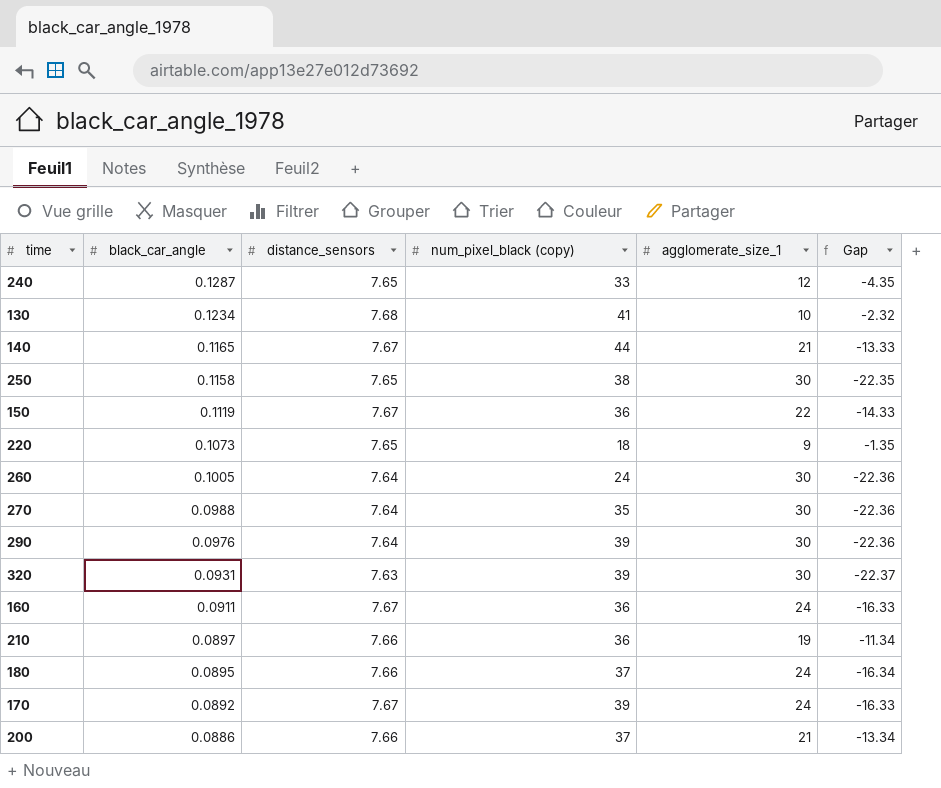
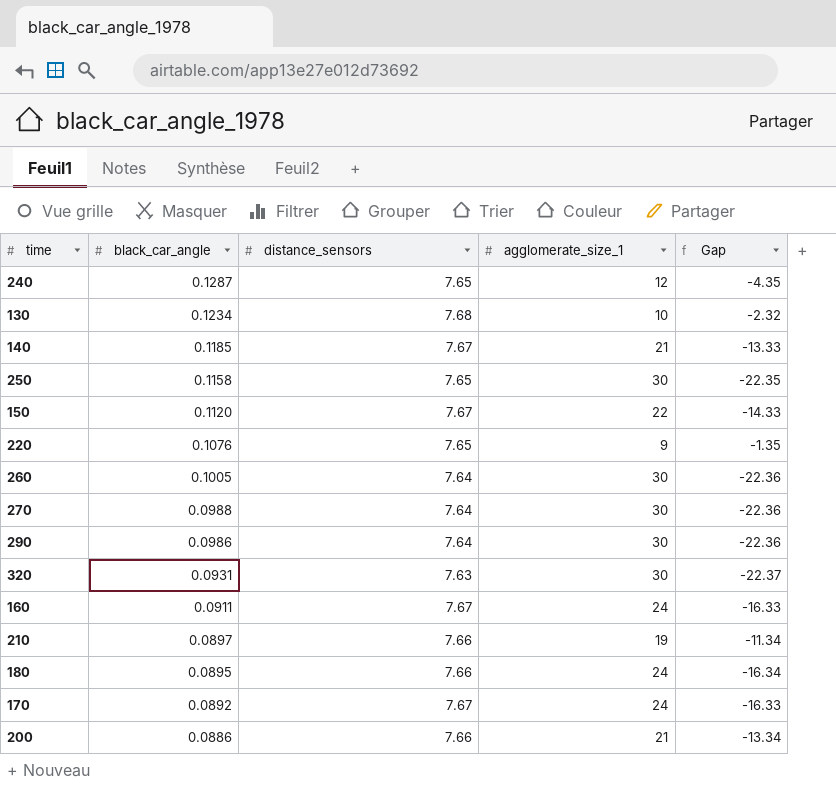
column num_pixel_black (copy) | position: 4 -> none
140 | black_car_angle: 0.1165 -> 0.1185
150 | black_car_angle: 0.1119 -> 0.1120
220 | black_car_angle: 0.1073 -> 0.1076
290 | black_car_angle: 0.0976 -> 0.0986

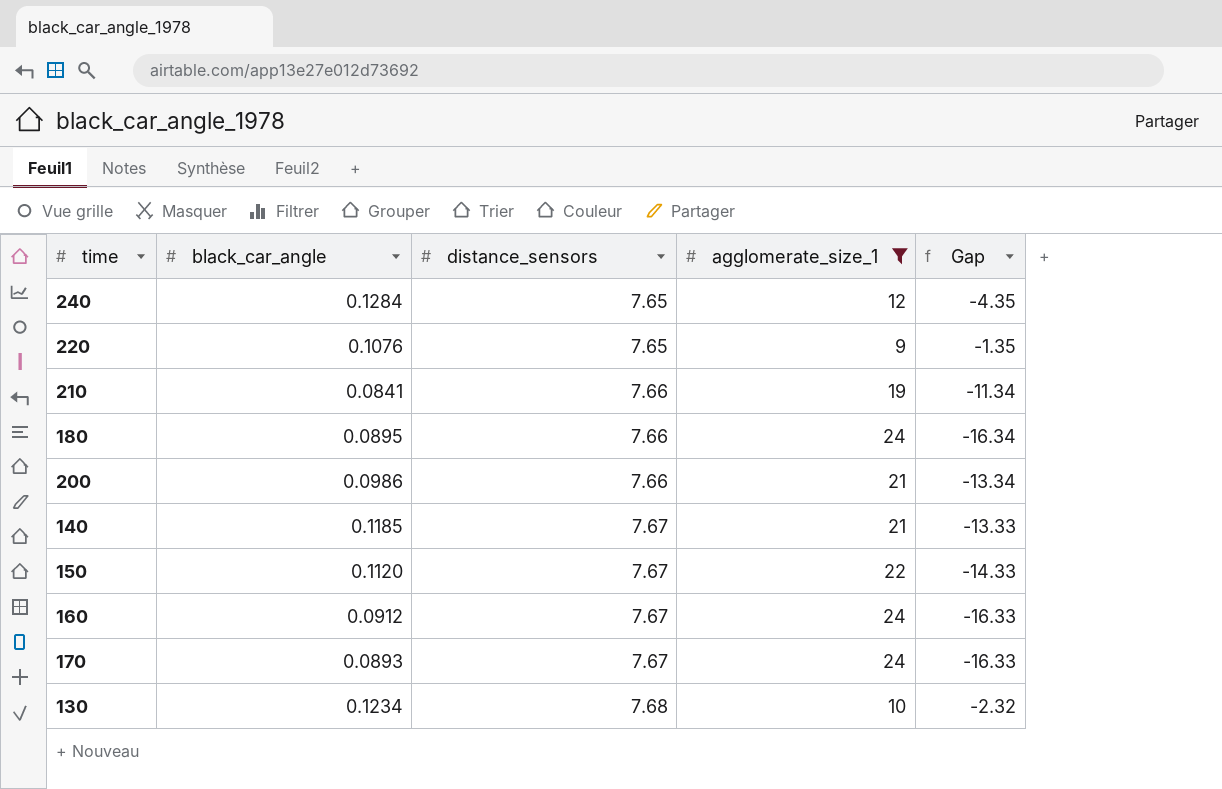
filter: none -> agglomerate_size_1 != 30
row order: black_car_angle descending -> distance_sensors ascending
240 | black_car_angle: 0.1287 -> 0.1284
210 | black_car_angle: 0.0897 -> 0.0841
200 | black_car_angle: 0.0886 -> 0.0986
160 | black_car_angle: 0.0911 -> 0.0912
170 | black_car_angle: 0.0892 -> 0.0893

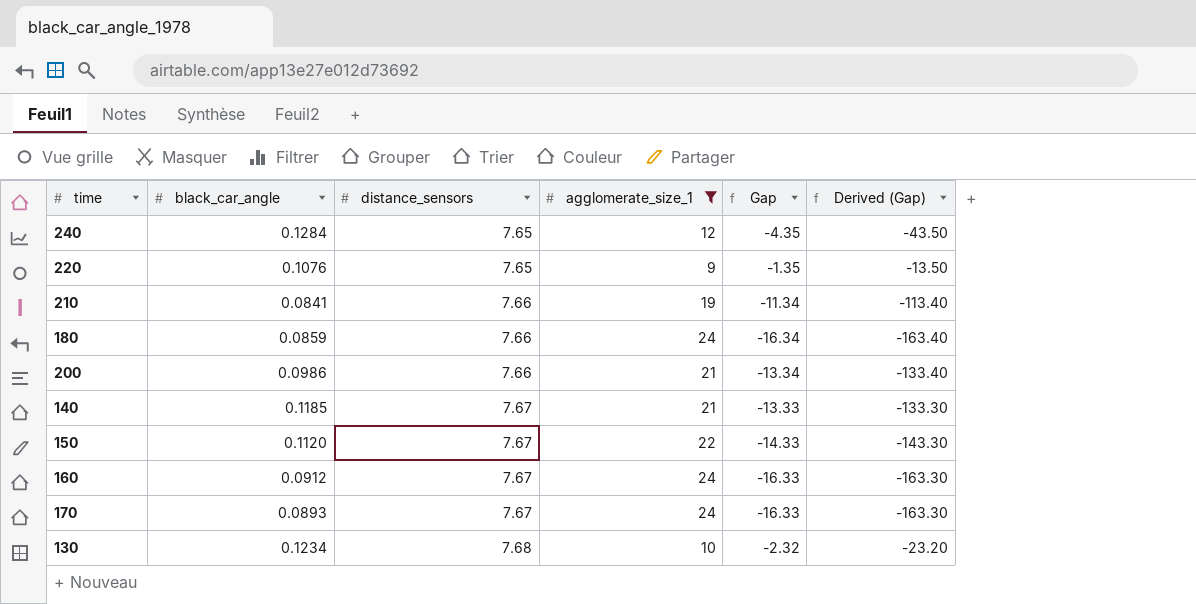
column Derived (Gap) | formula: none -> [Gap] * 10
180 | black_car_angle: 0.0895 -> 0.0859

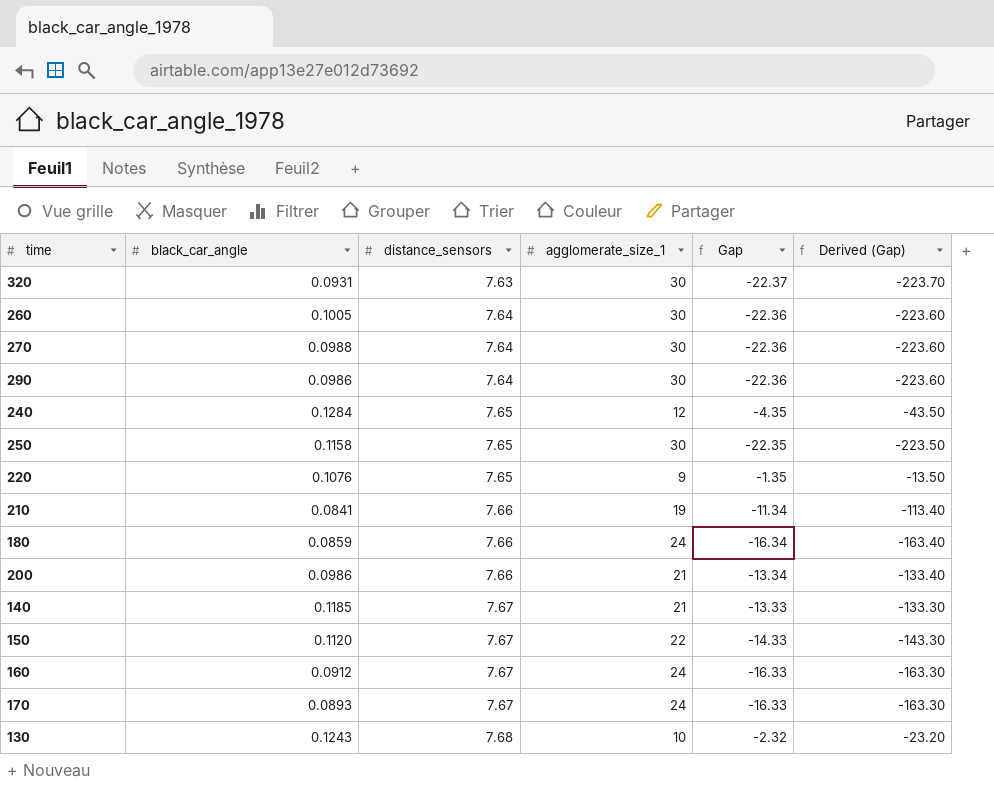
filter: agglomerate_size_1 != 30 -> none
130 | black_car_angle: 0.1234 -> 0.1243

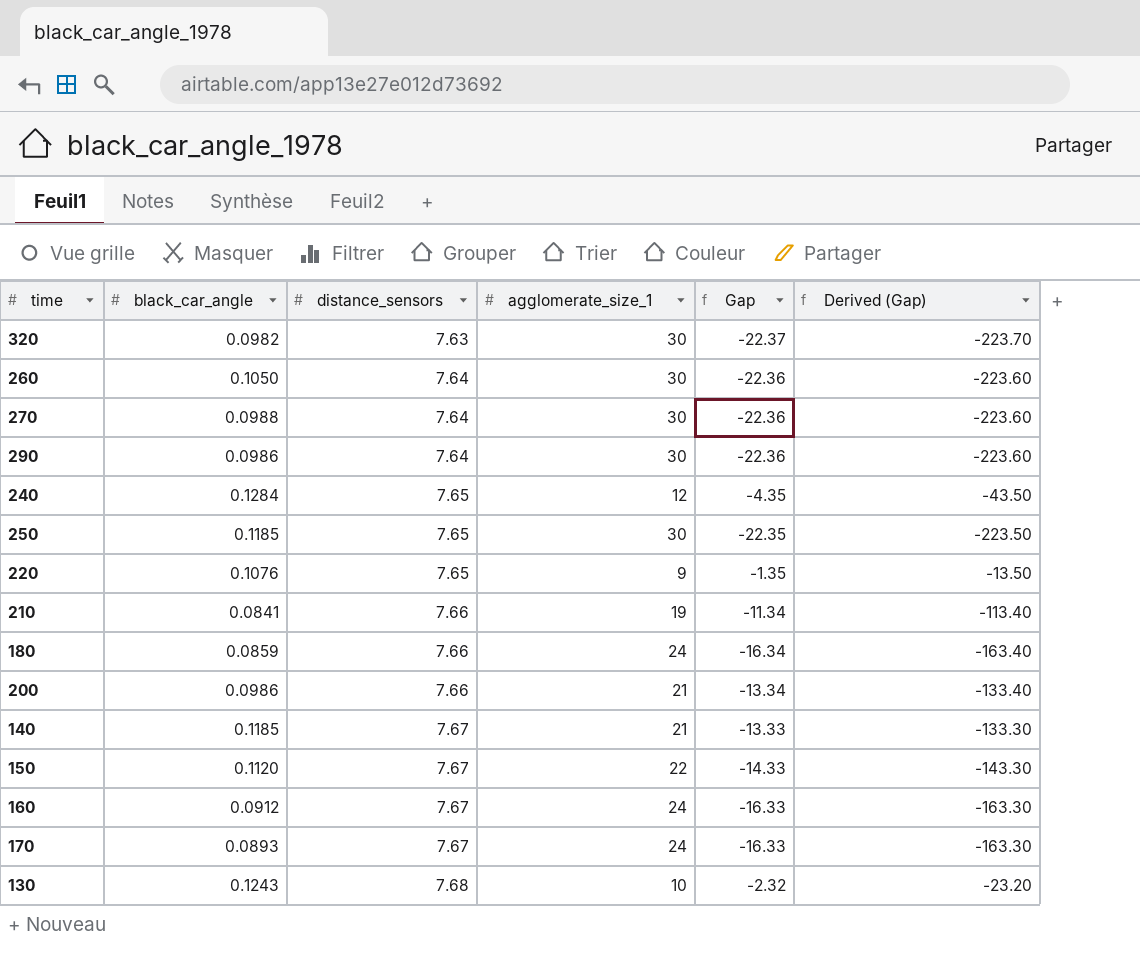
320 | black_car_angle: 0.0931 -> 0.0982
260 | black_car_angle: 0.1005 -> 0.1050
250 | black_car_angle: 0.1158 -> 0.1185

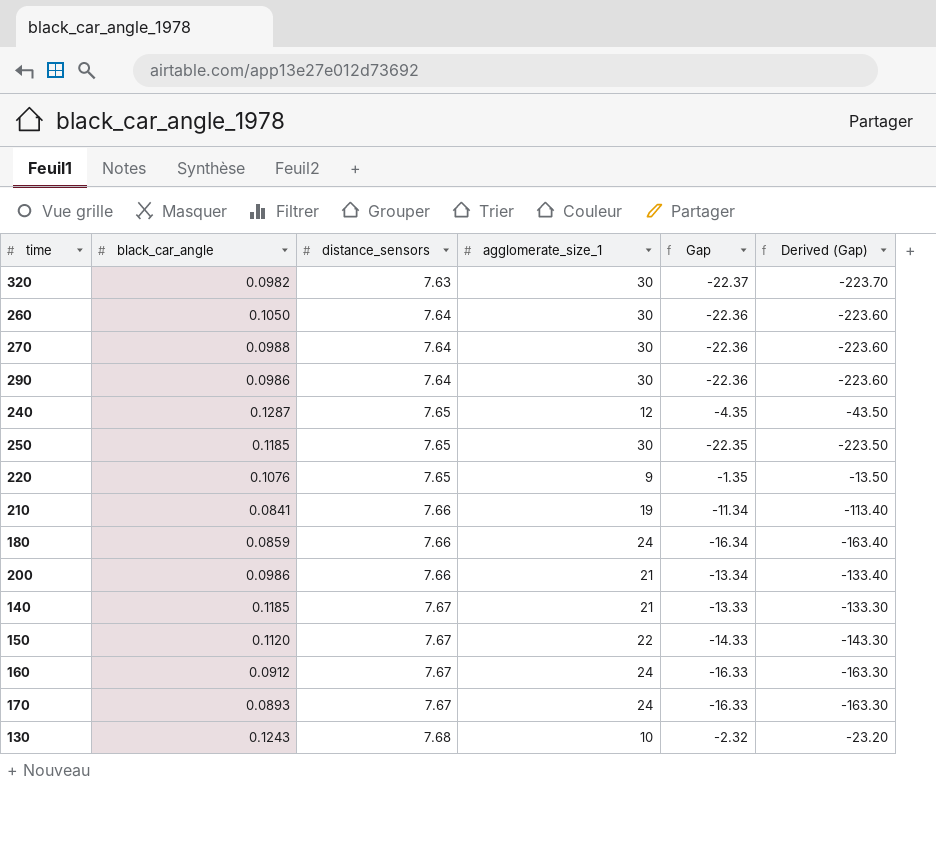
240 | black_car_angle: 0.1284 -> 0.1287

